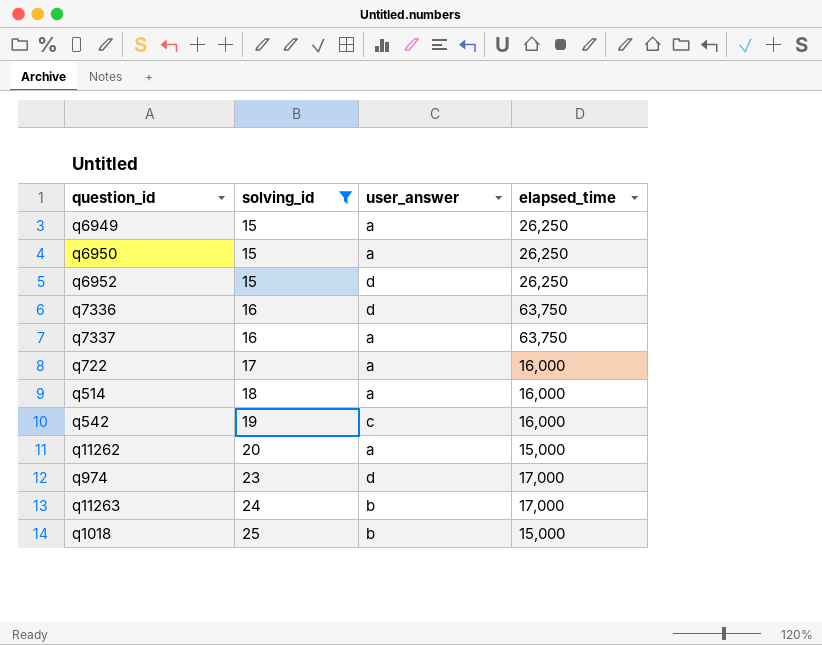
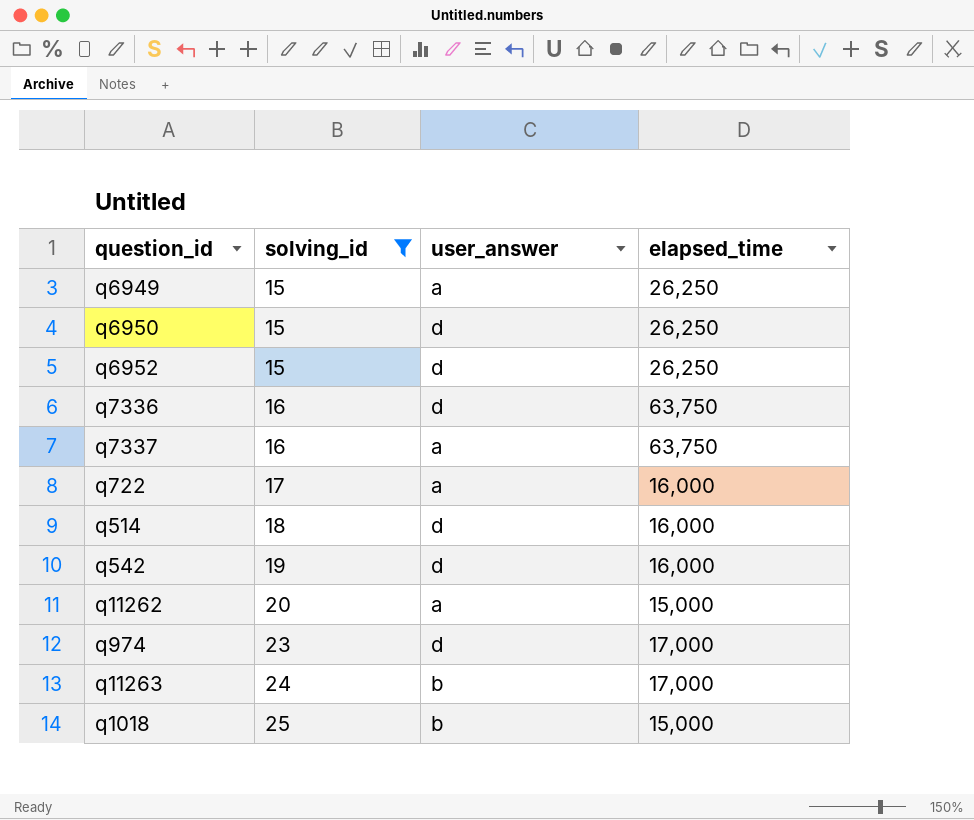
q6950 | user_answer: a -> d
q514 | user_answer: a -> d
q542 | user_answer: c -> d

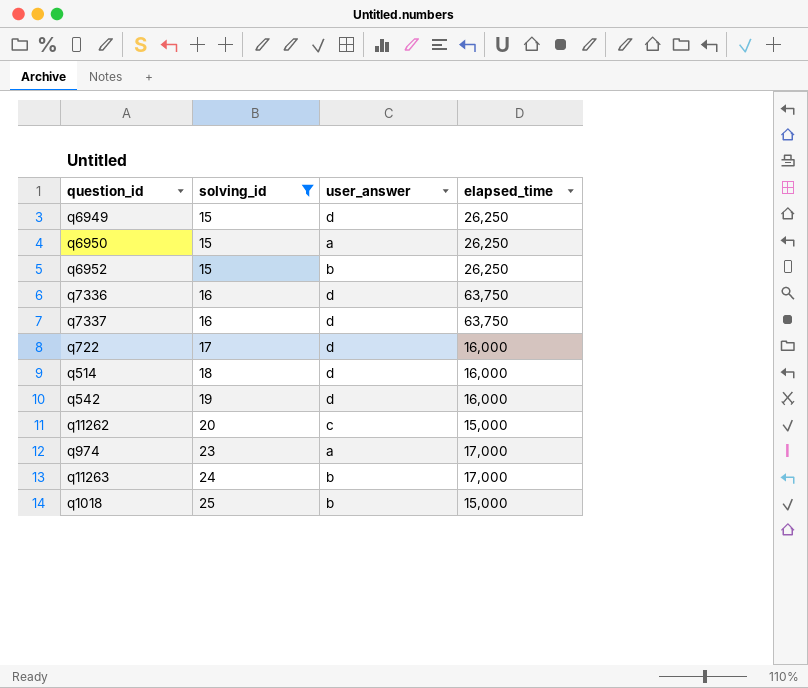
q6949 | user_answer: a -> d
q6950 | user_answer: d -> a
q6952 | user_answer: d -> b
q7337 | user_answer: a -> d
q722 | user_answer: a -> d
q11262 | user_answer: a -> c
q974 | user_answer: d -> a

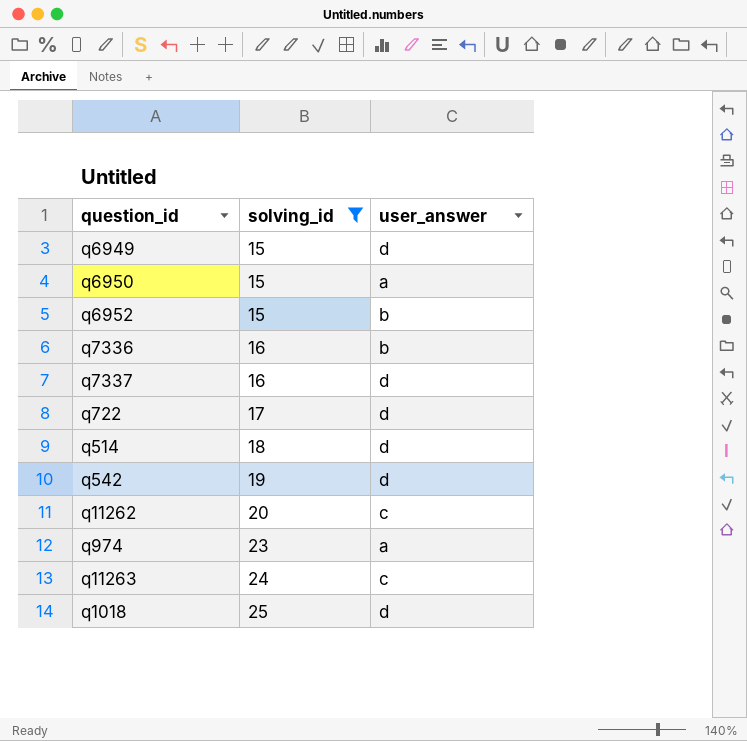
column elapsed_time | position: 4 -> none
q7336 | user_answer: d -> b
q11263 | user_answer: b -> c
q1018 | user_answer: b -> d

